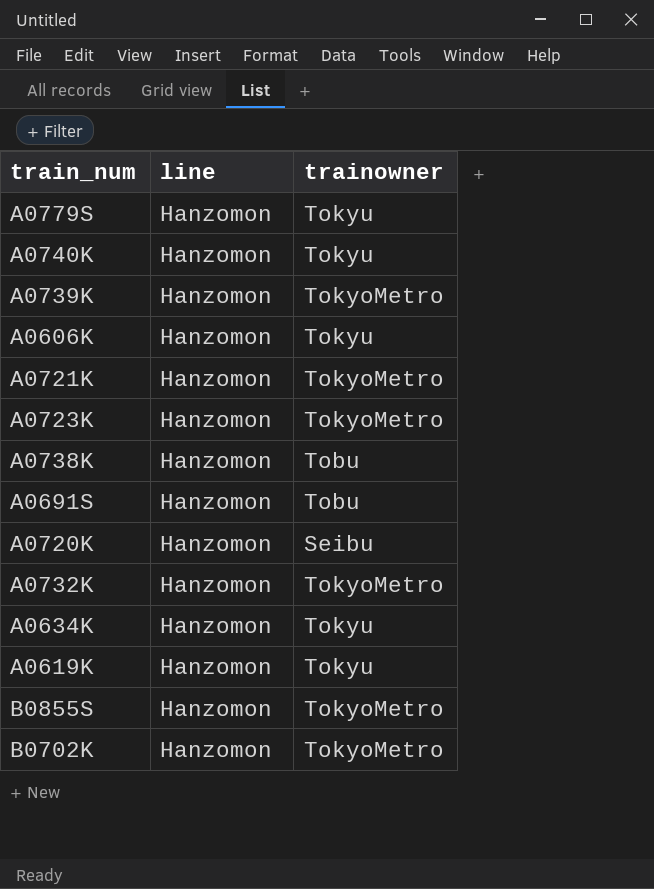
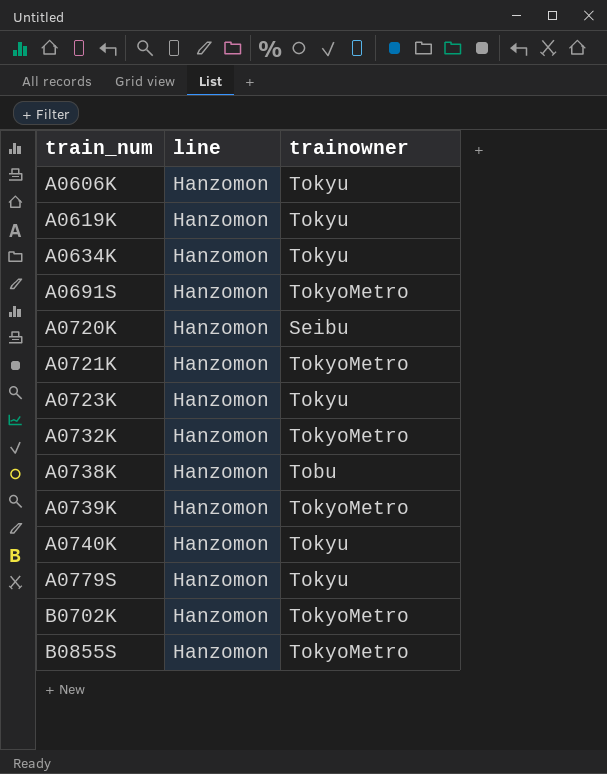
row order: none -> train_num ascending
A0691S | trainowner: Tobu -> TokyoMetro
A0723K | trainowner: TokyoMetro -> Tokyu

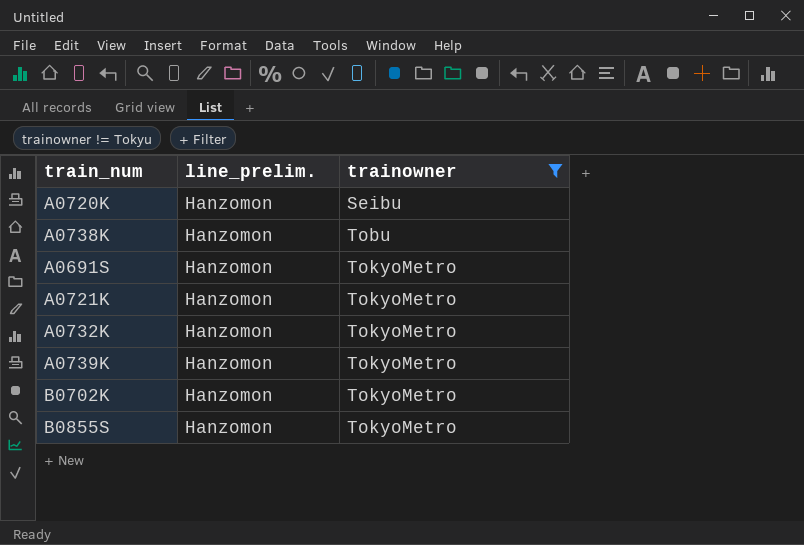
filter: none -> trainowner != Tokyu
row order: train_num ascending -> trainowner ascending
column name: line -> line_prelim.

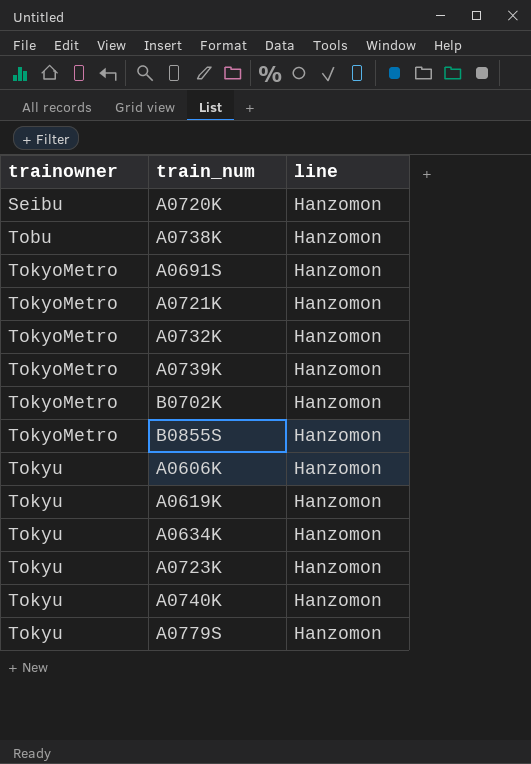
filter: trainowner != Tokyu -> none
column trainowner | position: 3 -> 1
column name: line_prelim. -> line

